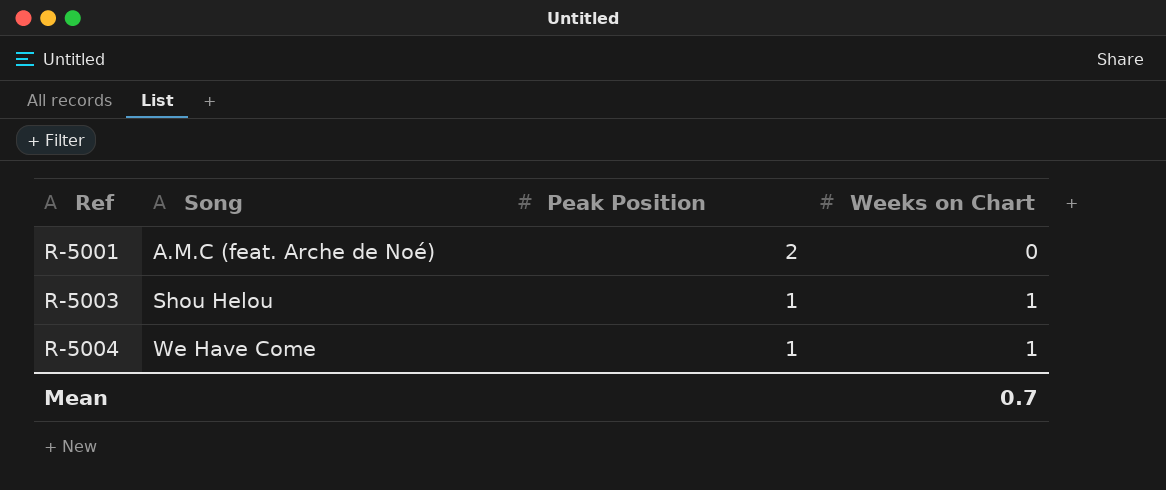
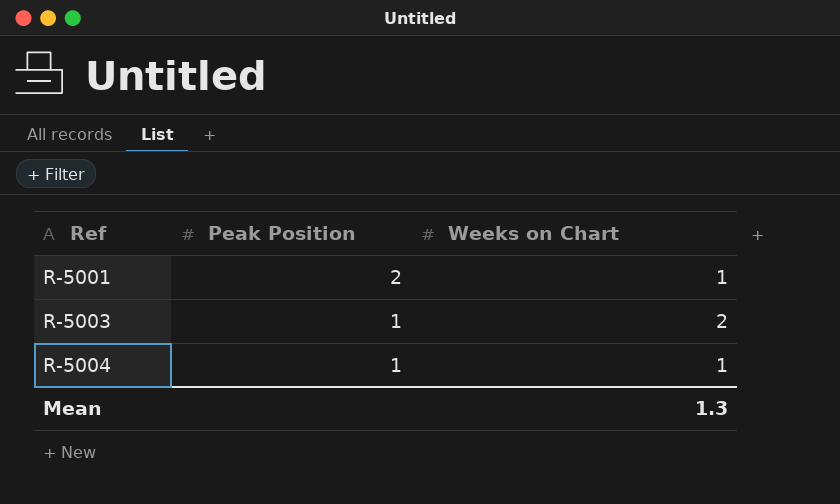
column Song | position: 2 -> none
R-5001 | Weeks on Chart: 0 -> 1
R-5003 | Weeks on Chart: 1 -> 2
Mean | Weeks on Chart: 0.7 -> 1.3

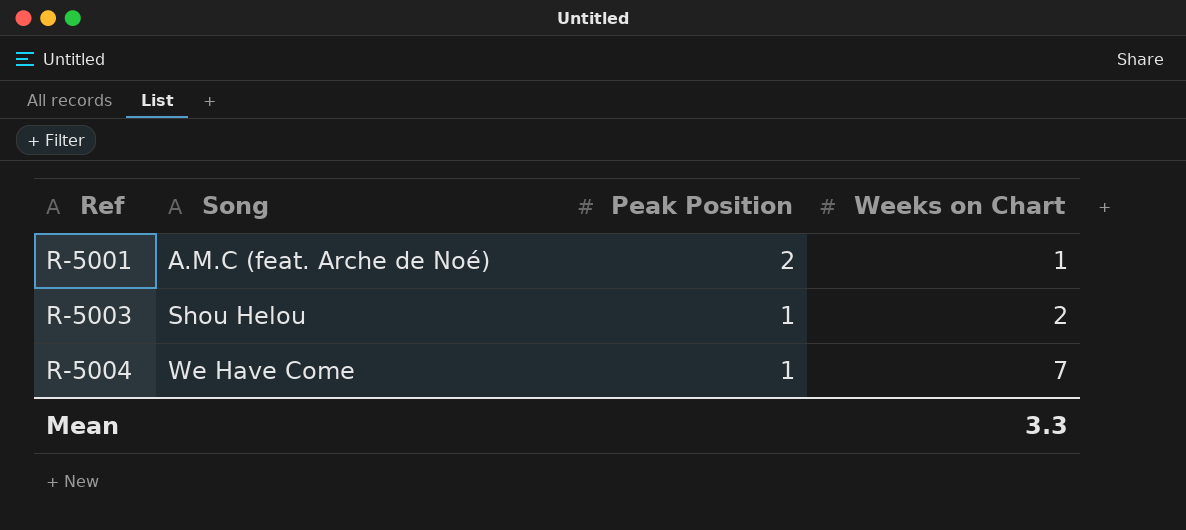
column Song | position: none -> 2
R-5004 | Weeks on Chart: 1 -> 7
Mean | Weeks on Chart: 1.3 -> 3.3

